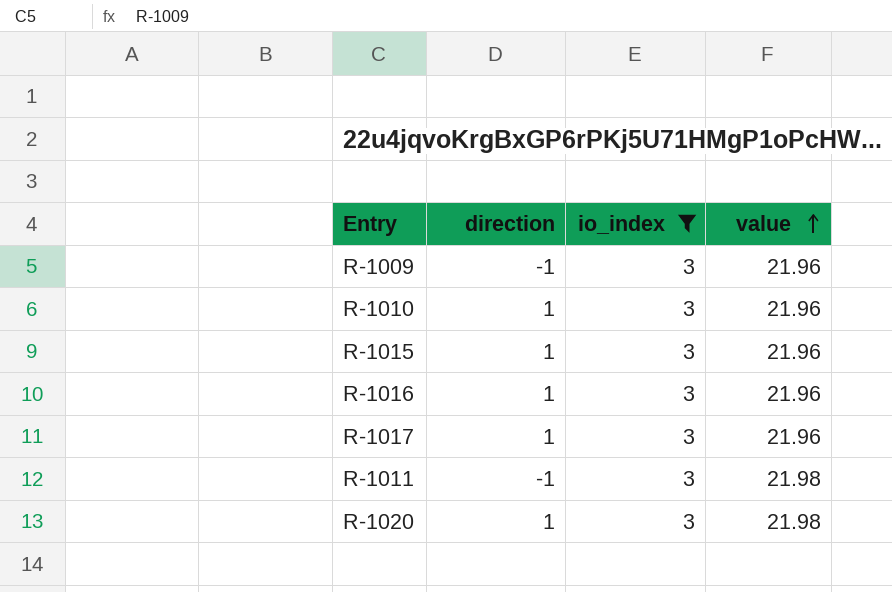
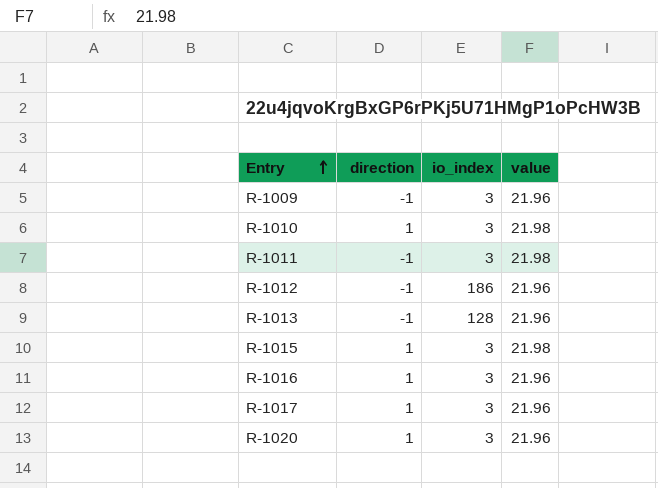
filter: io_index = 3 -> none
row order: value ascending -> Entry ascending
R-1010 | value: 21.96 -> 21.98
R-1015 | value: 21.96 -> 21.98
R-1020 | value: 21.98 -> 21.96

